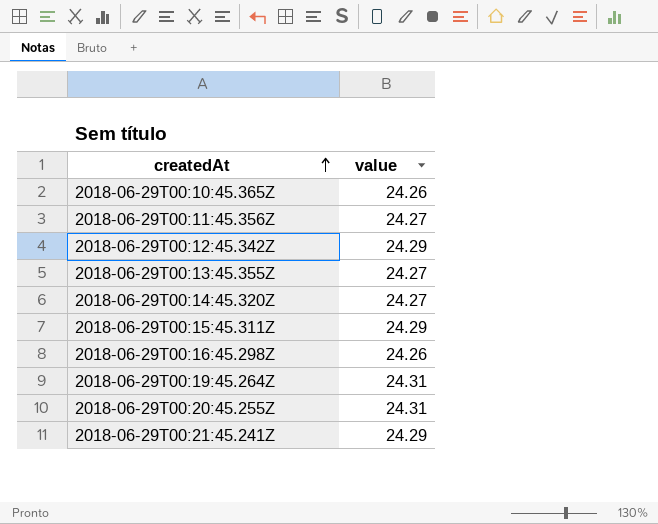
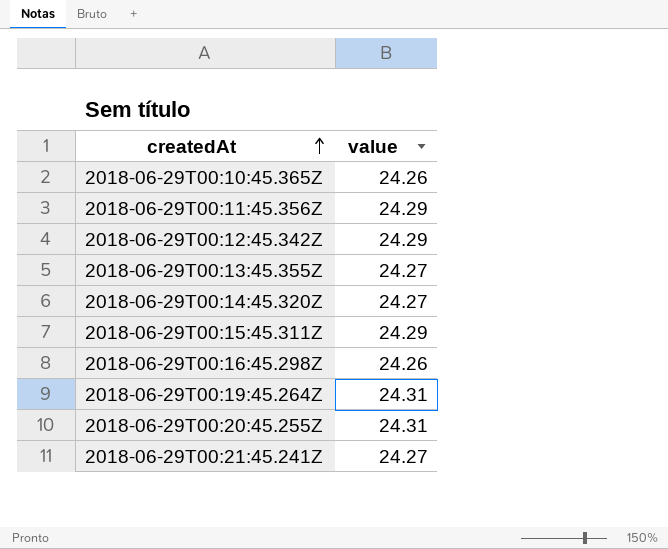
2018-06-29T00:11:45.356Z | value: 24.27 -> 24.29
2018-06-29T00:21:45.241Z | value: 24.29 -> 24.27

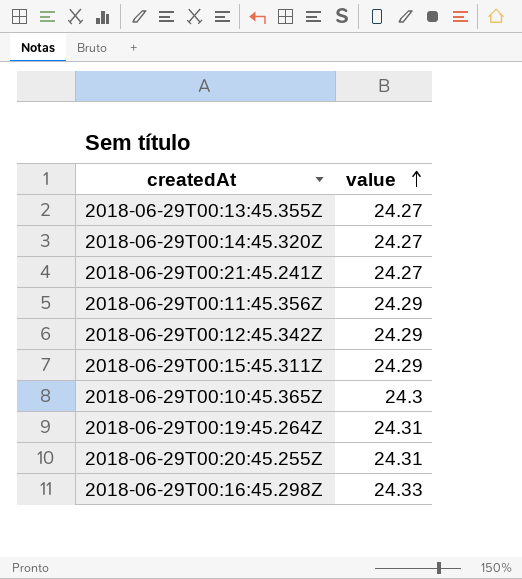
row order: createdAt ascending -> value ascending
2018-06-29T00:10:45.365Z | value: 24.26 -> 24.3
2018-06-29T00:16:45.298Z | value: 24.26 -> 24.33

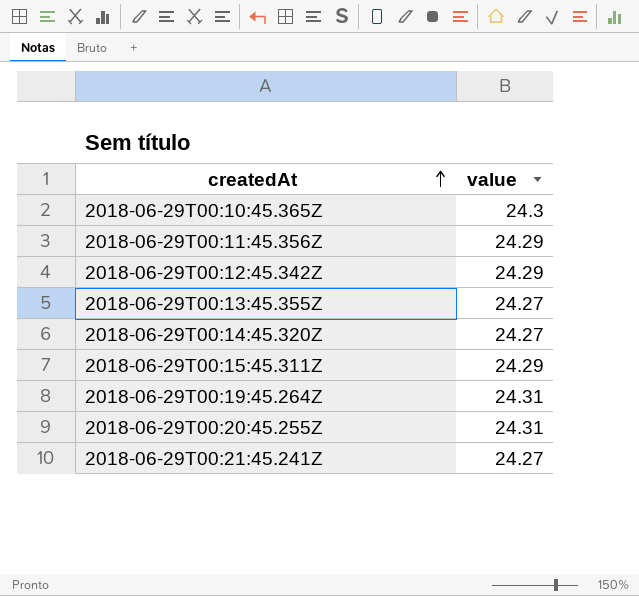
row order: value ascending -> createdAt ascending
row 2018-06-29T00:16:45.298Z: 24.33 -> none

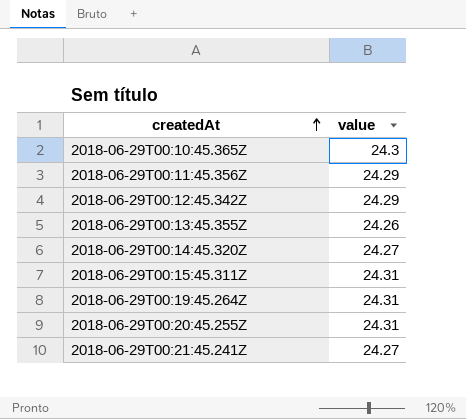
2018-06-29T00:13:45.355Z | value: 24.27 -> 24.26
2018-06-29T00:15:45.311Z | value: 24.29 -> 24.31

